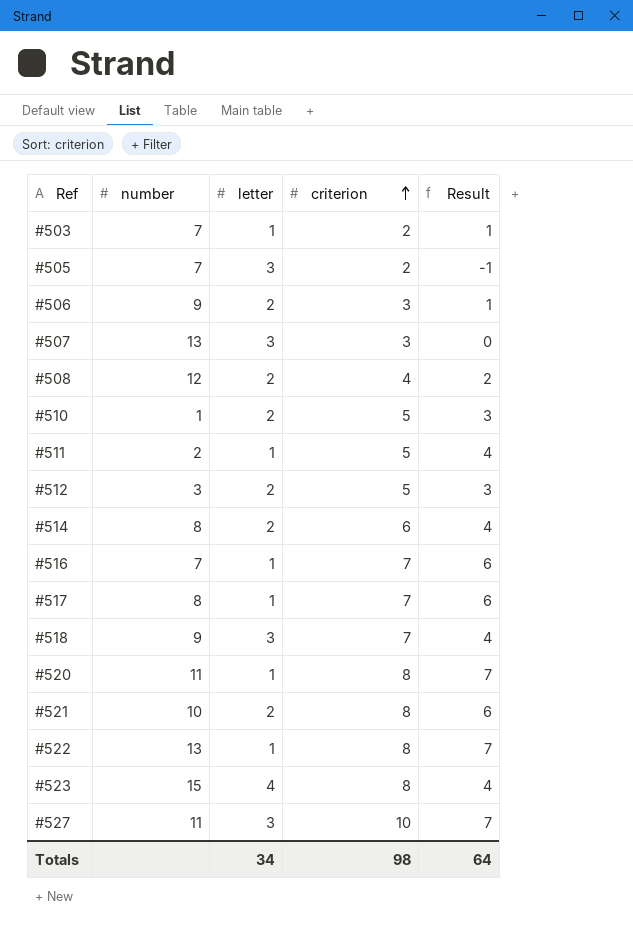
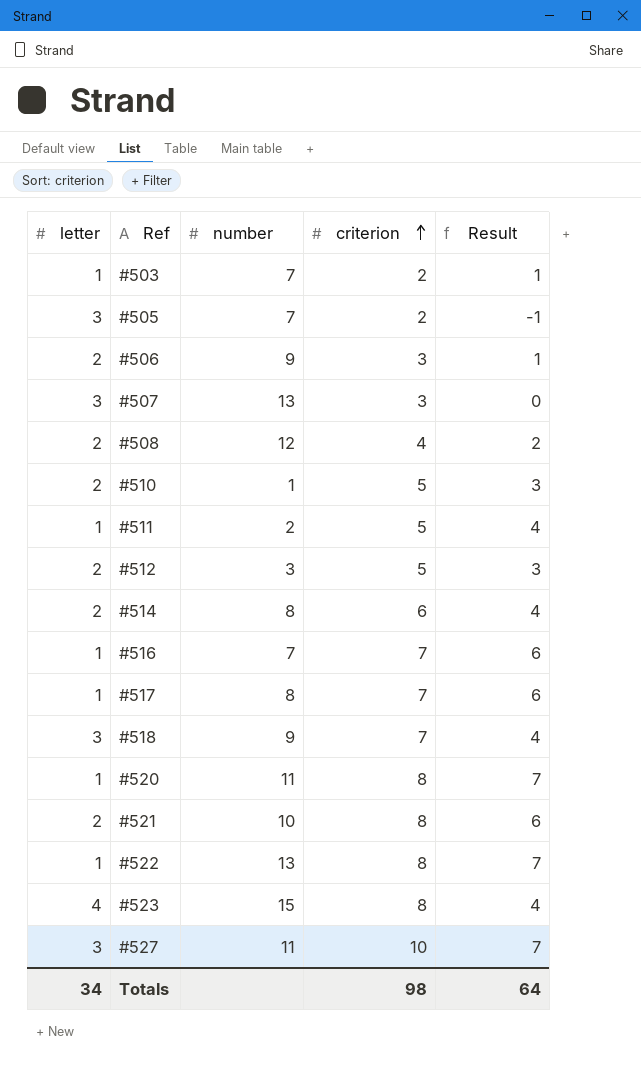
column letter | position: 3 -> 1

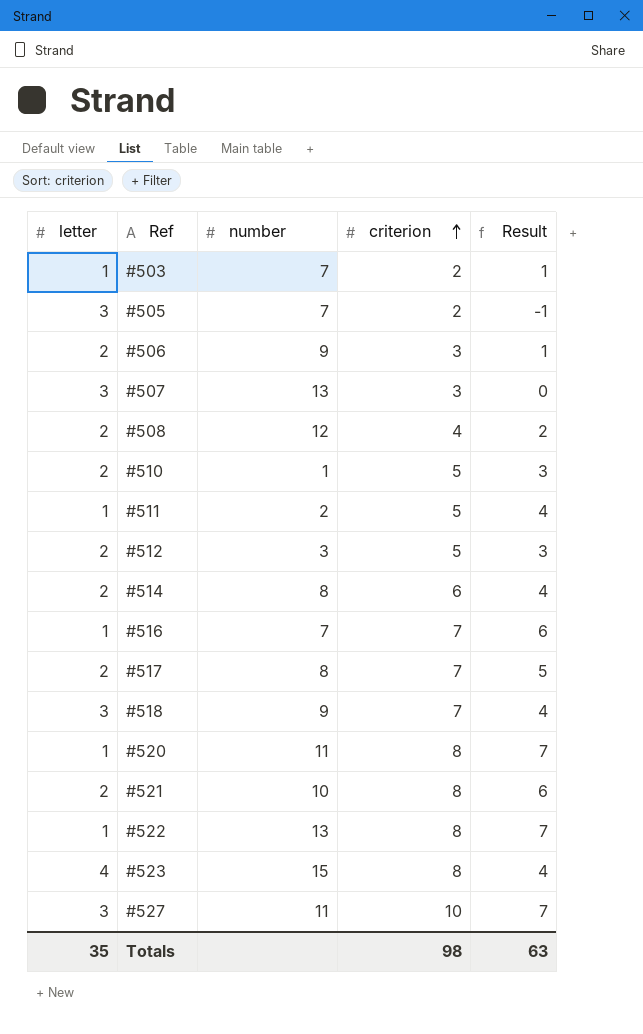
#517 | letter: 1 -> 2
#517 | Result: 6 -> 5
Totals | letter: 34 -> 35
Totals | Result: 64 -> 63

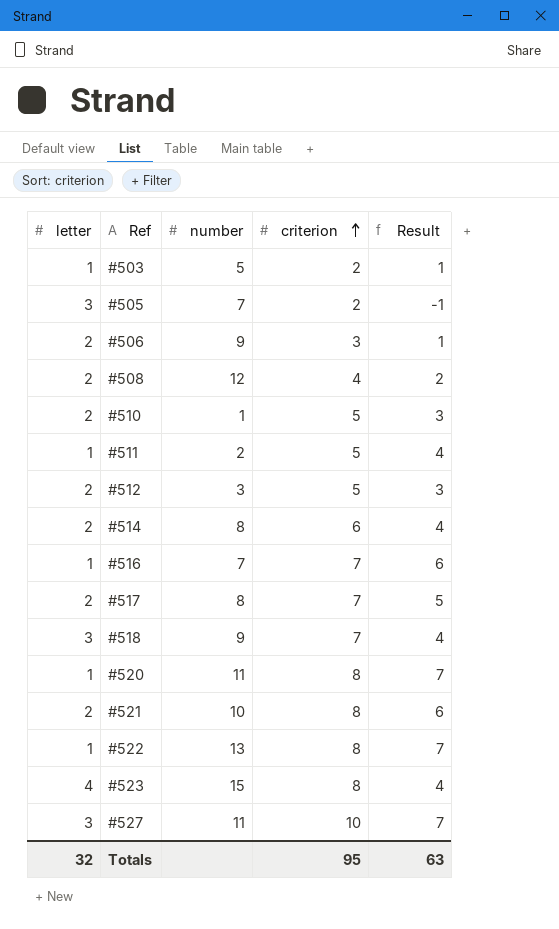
row #507: 3 | 13 | 3 | 0 -> none
#503 | number: 7 -> 5
Totals | letter: 35 -> 32
Totals | criterion: 98 -> 95

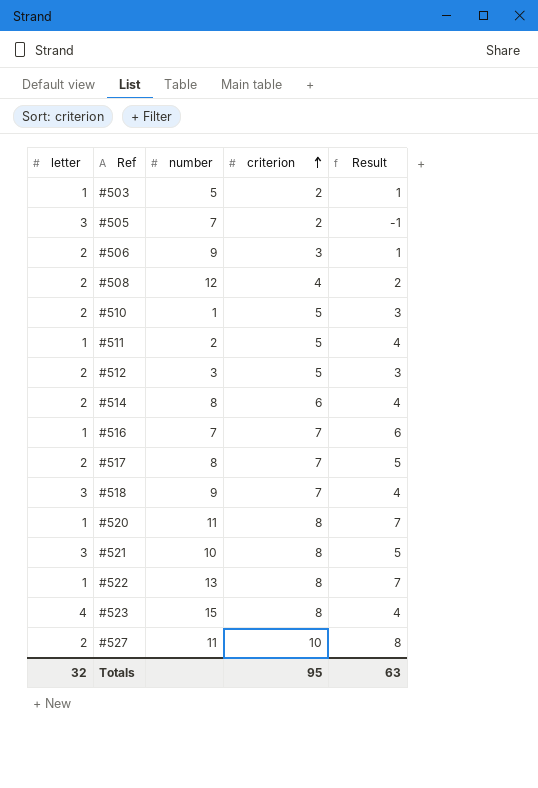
#521 | letter: 2 -> 3
#521 | Result: 6 -> 5
#527 | letter: 3 -> 2
#527 | Result: 7 -> 8

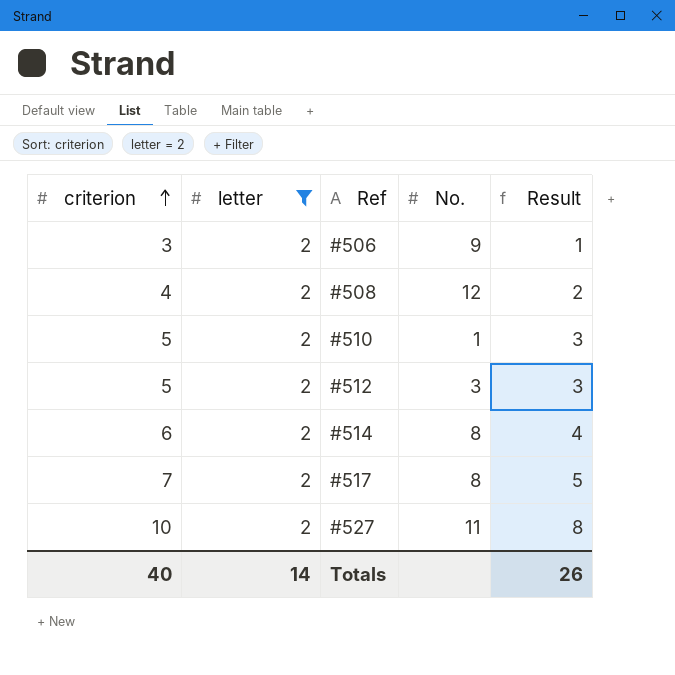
filter: none -> letter = 2
column criterion | position: 4 -> 1
column name: number -> No.
Totals | criterion: 95 -> 40
Totals | letter: 32 -> 14
Totals | Result: 63 -> 26

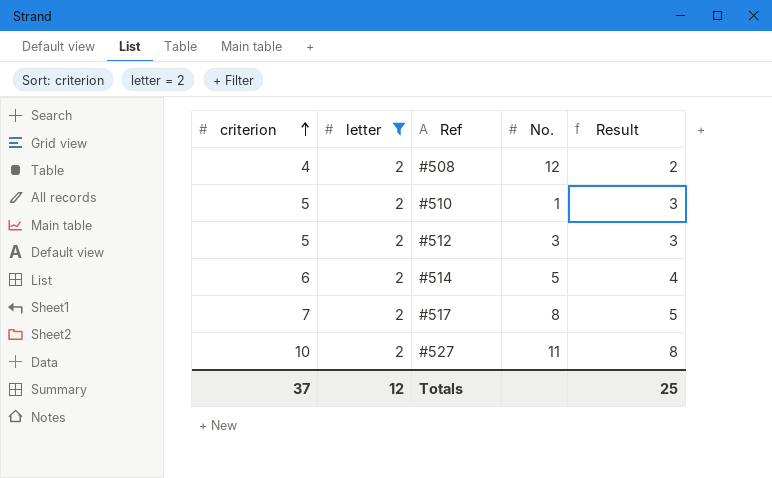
row #506: 3 | 2 | 9 | 1 -> none
#514 | No.: 8 -> 5
Totals | criterion: 40 -> 37
Totals | letter: 14 -> 12
Totals | Result: 26 -> 25

